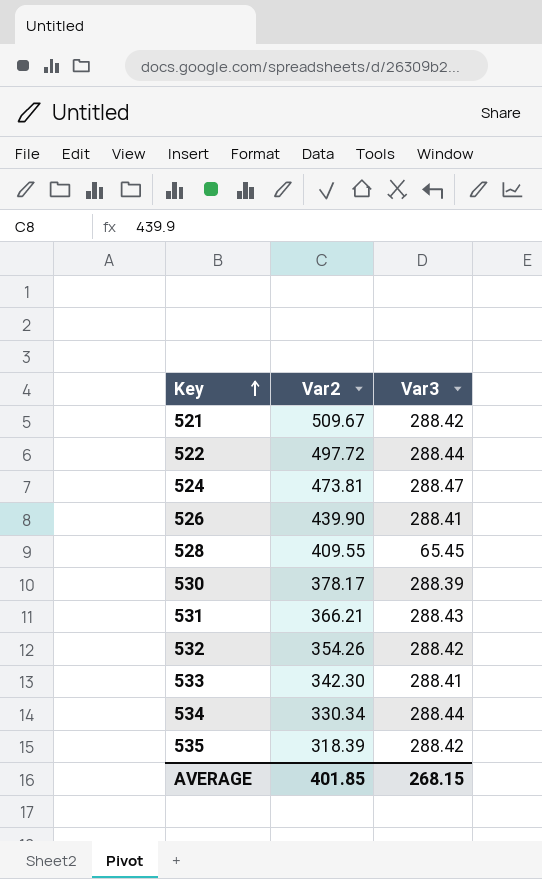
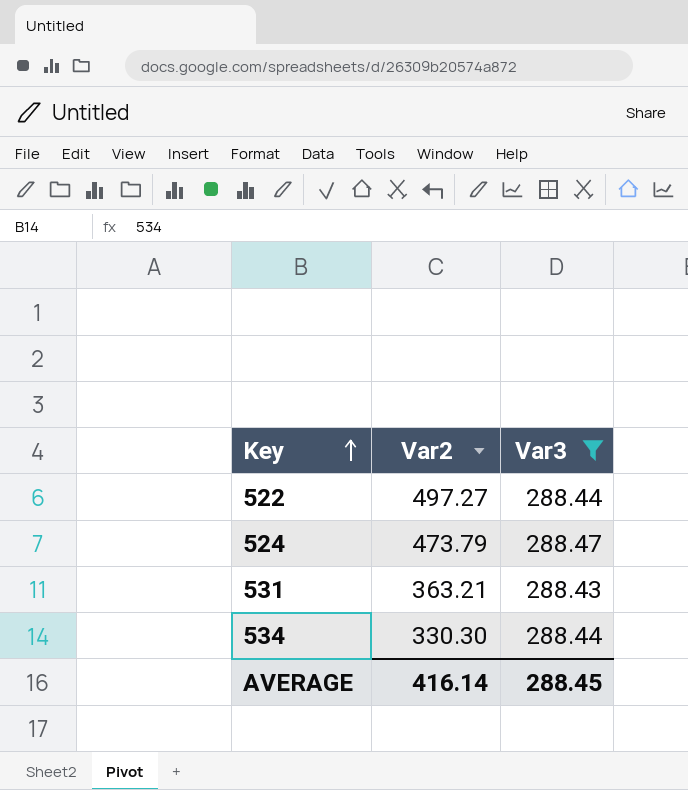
filter: none -> Var3 >= 288.43
522 | Var2: 497.72 -> 497.27
524 | Var2: 473.81 -> 473.79
531 | Var2: 366.21 -> 363.21
534 | Var2: 330.34 -> 330.30
AVERAGE | Var2: 401.85 -> 416.14
AVERAGE | Var3: 268.15 -> 288.45

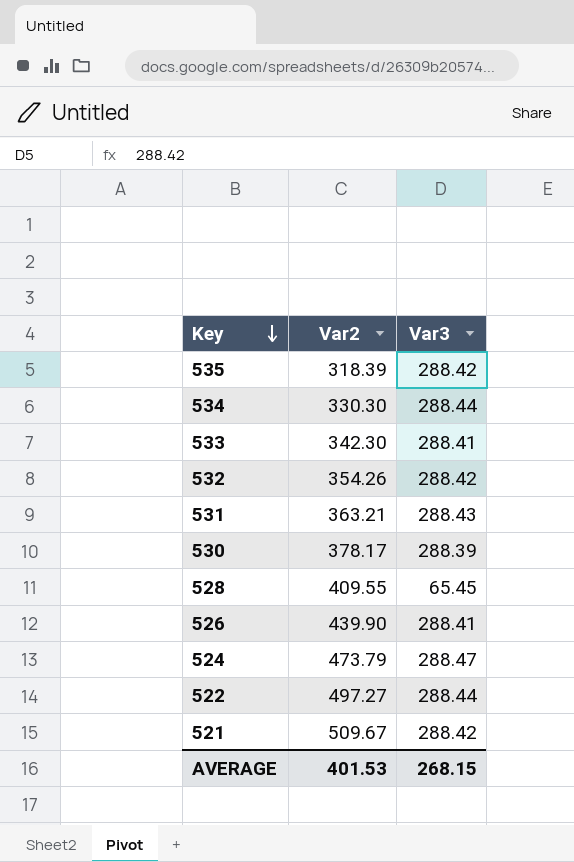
filter: Var3 >= 288.43 -> none
row order: Key ascending -> Key descending
AVERAGE | Var2: 416.14 -> 401.53
AVERAGE | Var3: 288.45 -> 268.15

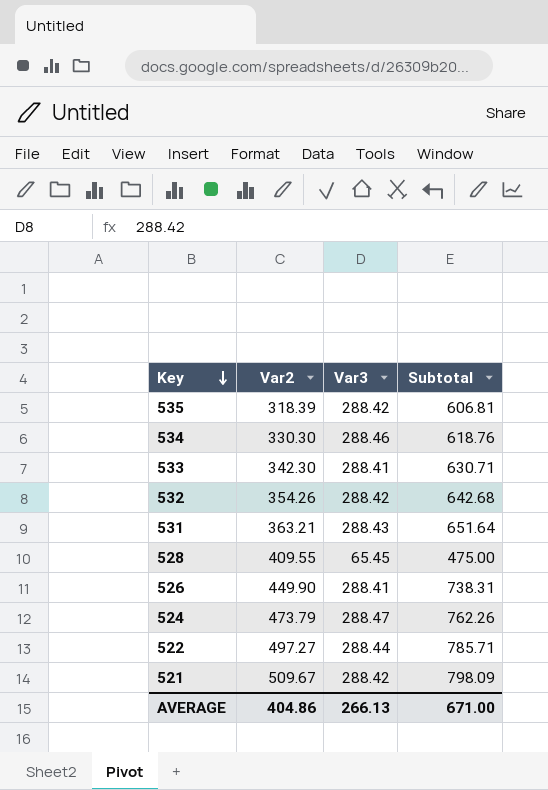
column Subtotal | formula: none -> [Var2] + [Var3]
row 530: 378.17 | 288.39 -> none
534 | Var3: 288.44 -> 288.46
526 | Var2: 439.90 -> 449.90
AVERAGE | Var2: 401.53 -> 404.86
AVERAGE | Var3: 268.15 -> 266.13

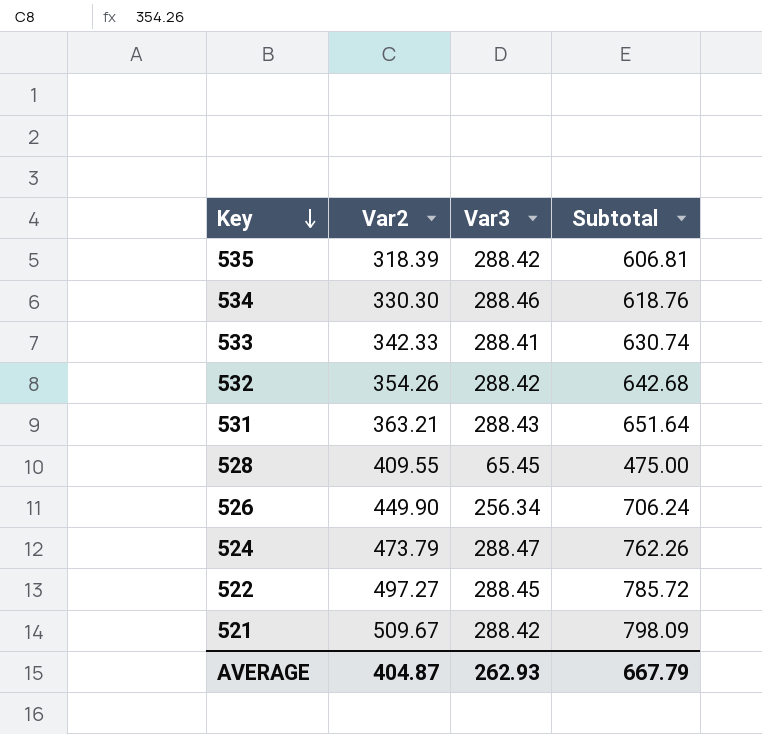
533 | Var2: 342.30 -> 342.33
533 | Subtotal: 630.71 -> 630.74
526 | Var3: 288.41 -> 256.34
526 | Subtotal: 738.31 -> 706.24
522 | Var3: 288.44 -> 288.45
522 | Subtotal: 785.71 -> 785.72
AVERAGE | Var2: 404.86 -> 404.87
AVERAGE | Var3: 266.13 -> 262.93
AVERAGE | Subtotal: 671.00 -> 667.79

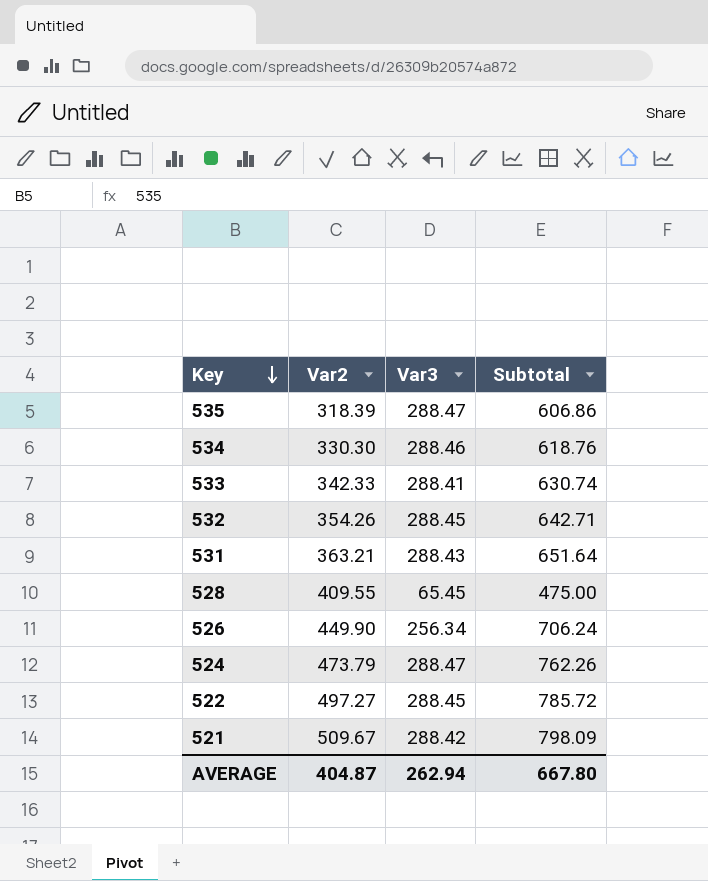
535 | Var3: 288.42 -> 288.47
535 | Subtotal: 606.81 -> 606.86
532 | Var3: 288.42 -> 288.45
532 | Subtotal: 642.68 -> 642.71
AVERAGE | Var3: 262.93 -> 262.94
AVERAGE | Subtotal: 667.79 -> 667.80

